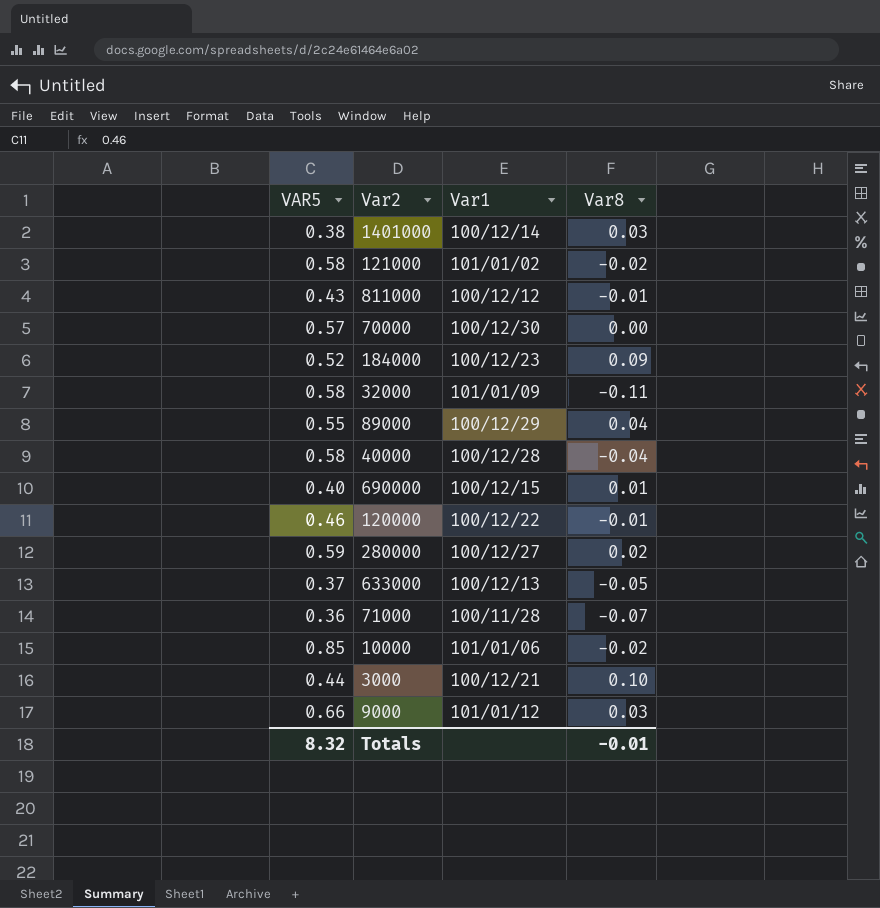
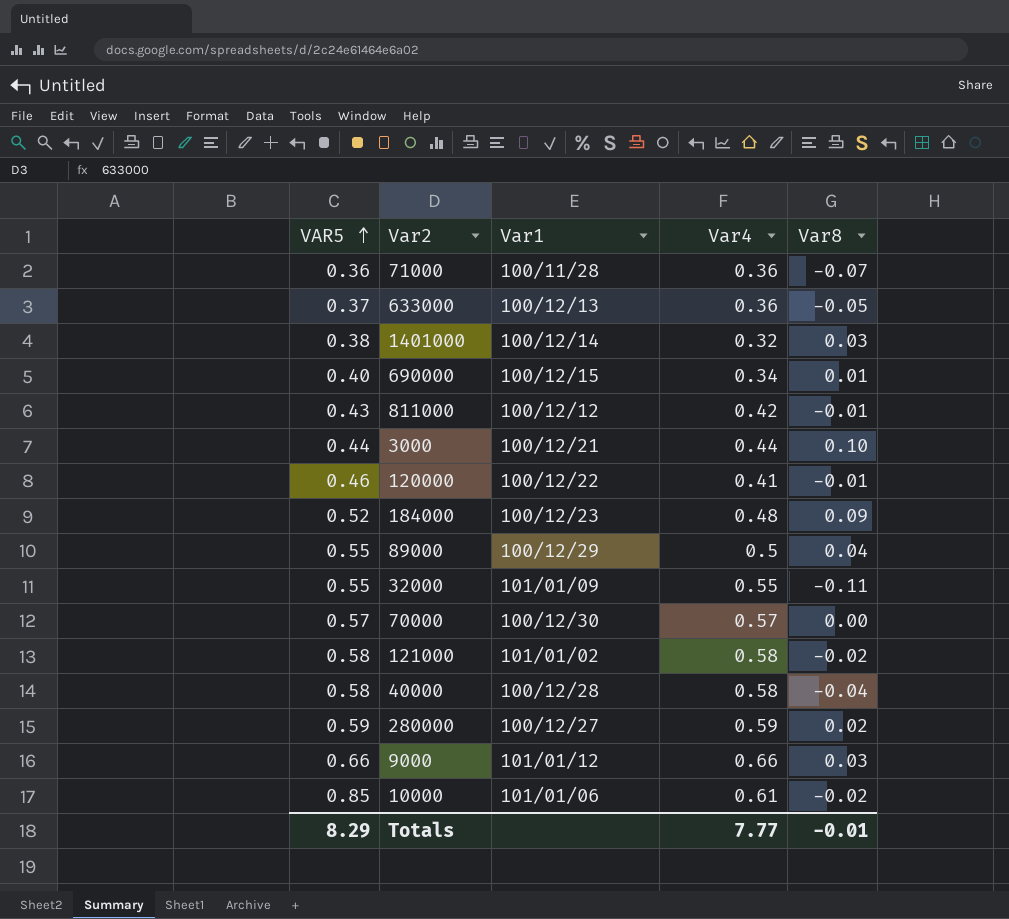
row order: none -> VAR5 ascending
column Var4 | position: none -> 4
32000 | VAR5: 0.58 -> 0.55
Totals | VAR5: 8.32 -> 8.29

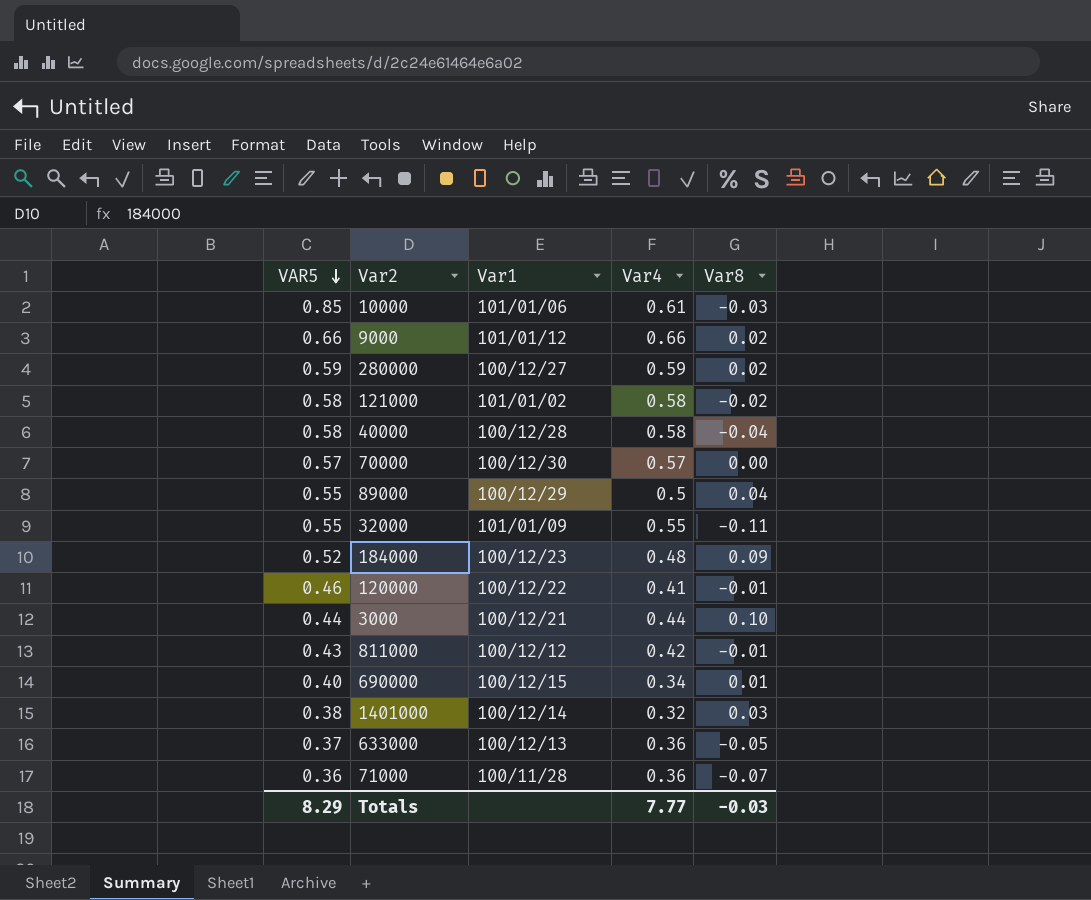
row order: VAR5 ascending -> VAR5 descending
10000 | Var8: -0.02 -> -0.03
9000 | Var8: 0.03 -> 0.02
Totals | Var8: -0.01 -> -0.03

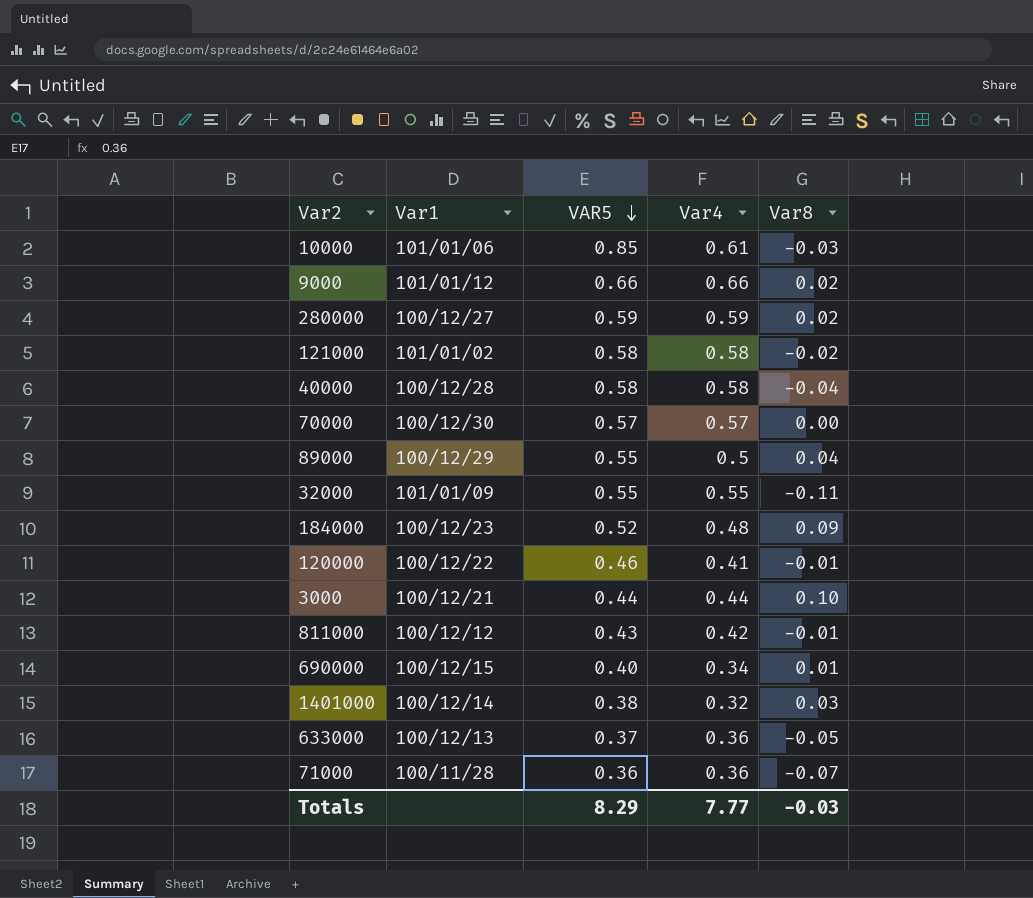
column VAR5 | position: 1 -> 3

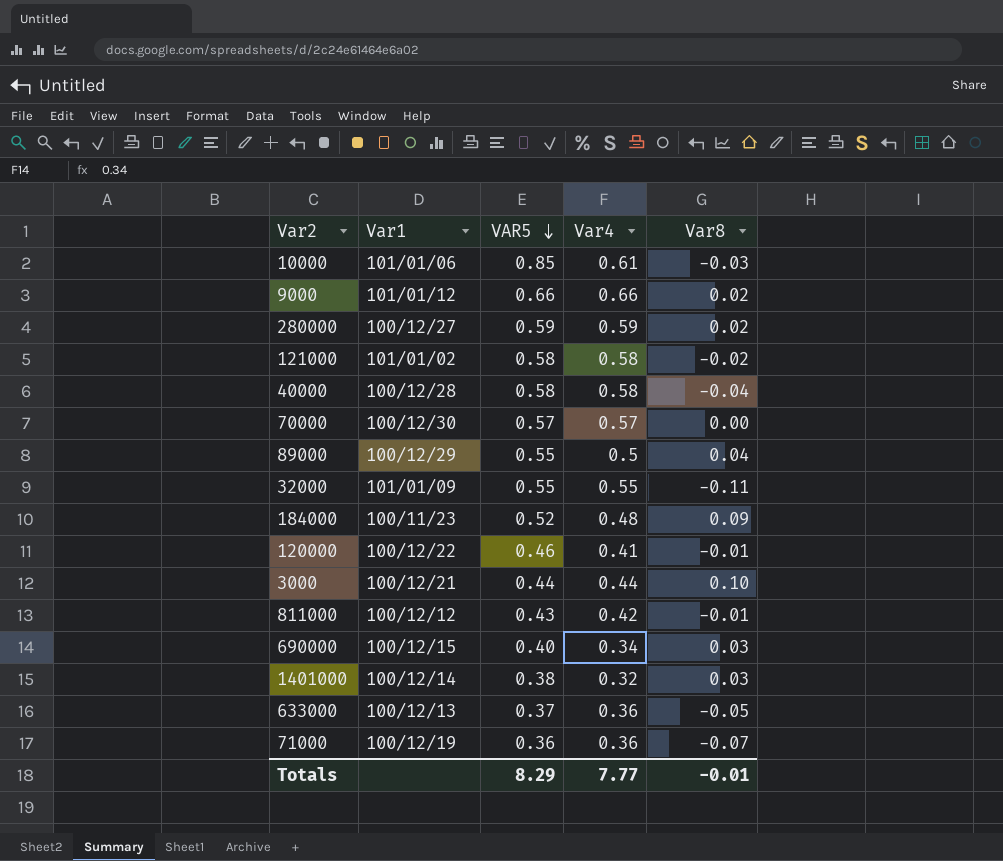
184000 | Var1: 100/12/23 -> 100/11/23
690000 | Var8: 0.01 -> 0.03
71000 | Var1: 100/11/28 -> 100/12/19
Totals | Var8: -0.03 -> -0.01

